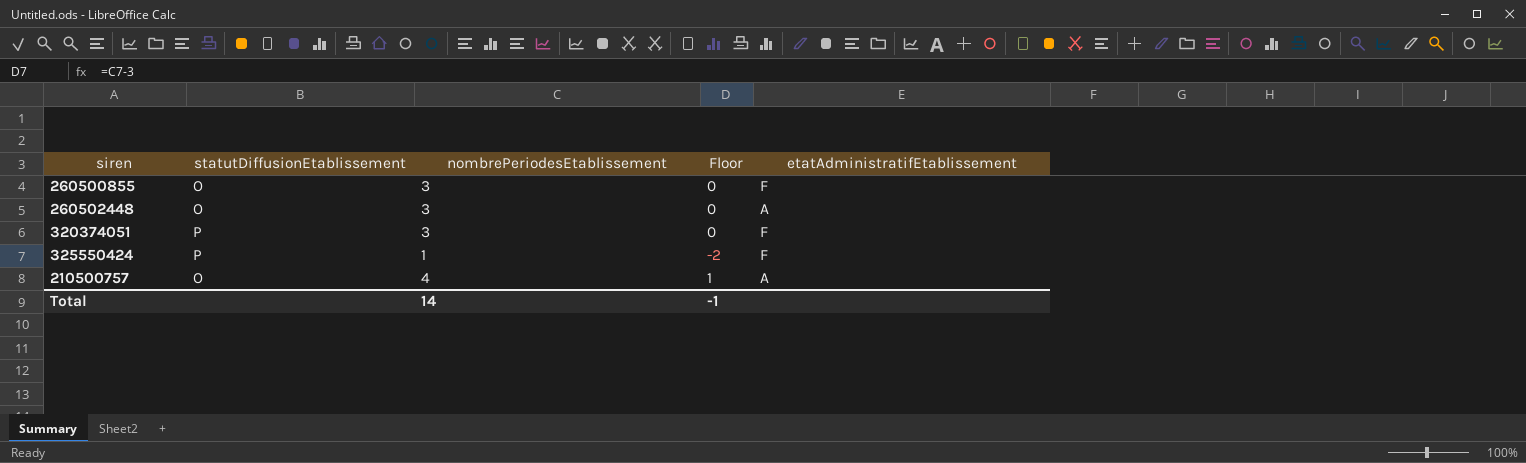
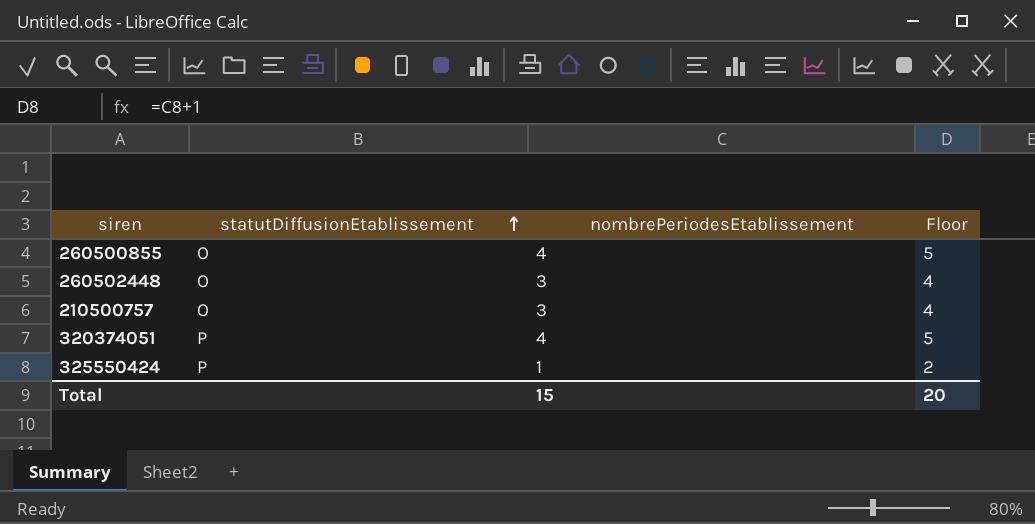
row order: none -> statutDiffusionEtablissement ascending
column etatAdministratifEtablissement | position: 5 -> none
column Floor | formula: [nombrePeriodesEtablissement] - 3 -> [nombrePeriodesEtablissement] + 1
260500855 | nombrePeriodesEtablissement: 3 -> 4
210500757 | nombrePeriodesEtablissement: 4 -> 3
320374051 | nombrePeriodesEtablissement: 3 -> 4
Total | nombrePeriodesEtablissement: 14 -> 15
Total | Floor: -1 -> 20

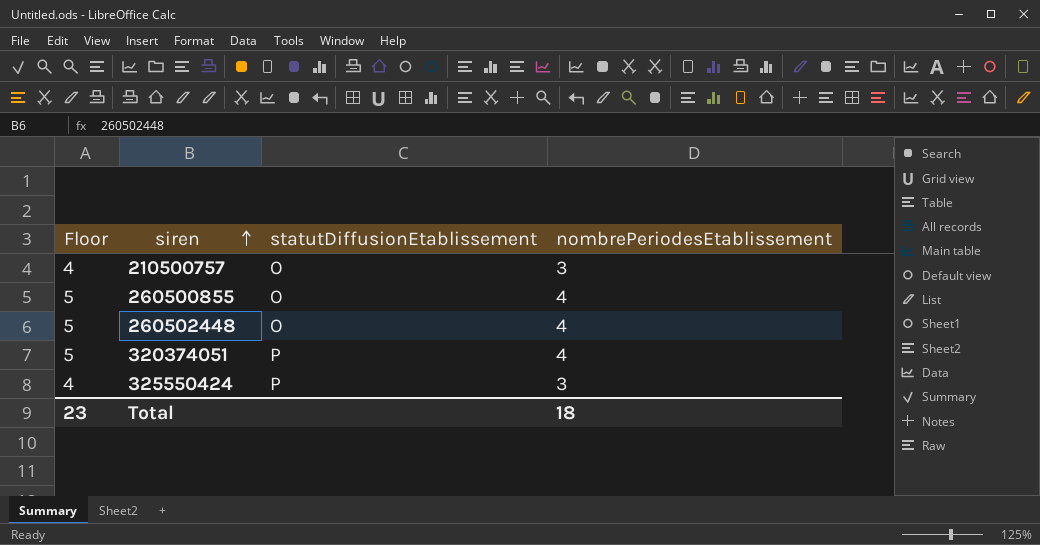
row order: statutDiffusionEtablissement ascending -> siren ascending
column Floor | position: 4 -> 1
260502448 | Floor: 4 -> 5
260502448 | nombrePeriodesEtablissement: 3 -> 4
325550424 | Floor: 2 -> 4
325550424 | nombrePeriodesEtablissement: 1 -> 3
Total | Floor: 20 -> 23
Total | nombrePeriodesEtablissement: 15 -> 18

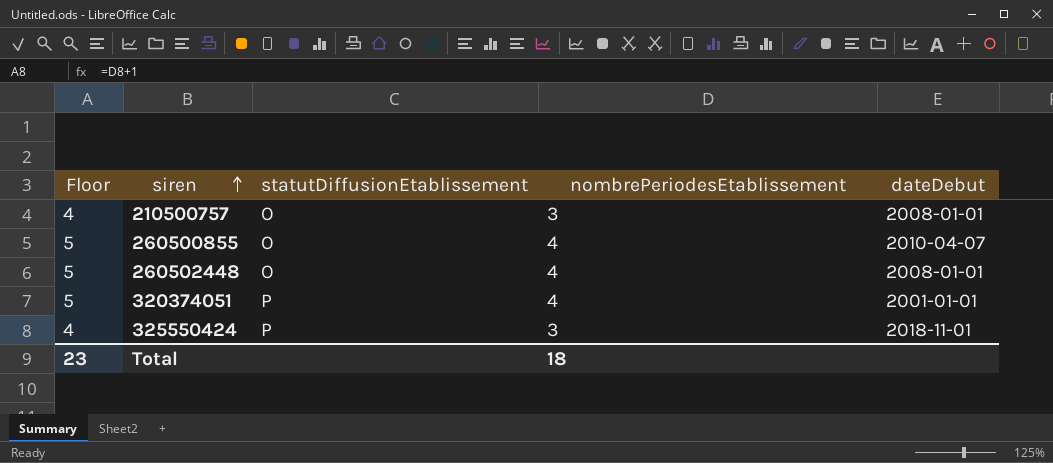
column dateDebut | position: none -> 5

